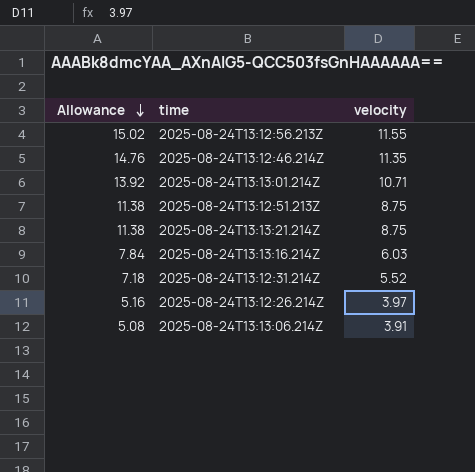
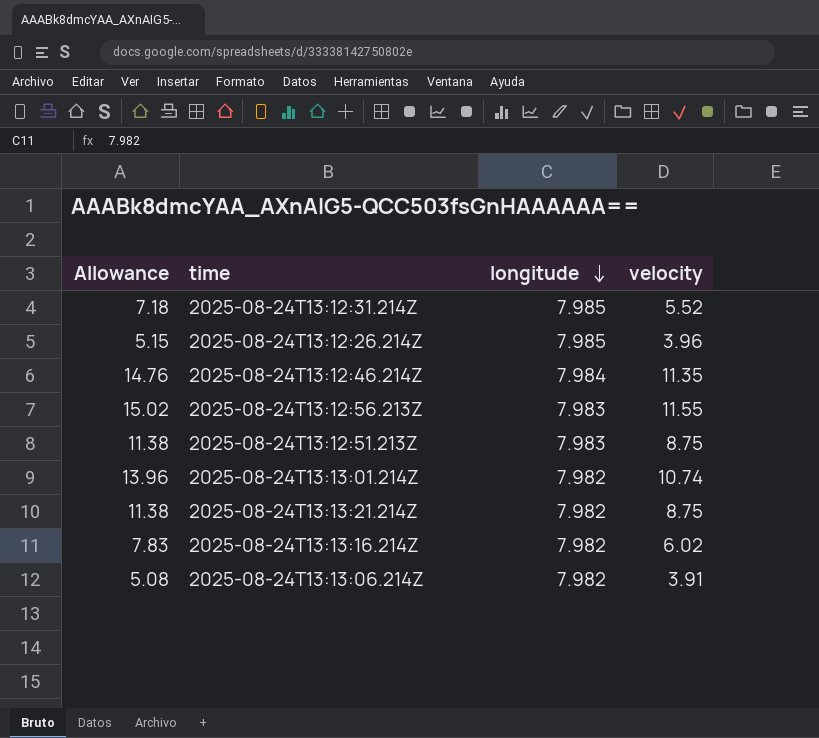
row order: Allowance descending -> longitude descending
column longitude | position: none -> 3
2025-08-24T13:12:26.214Z | Allowance: 5.16 -> 5.15
2025-08-24T13:12:26.214Z | velocity: 3.97 -> 3.96
2025-08-24T13:13:01.214Z | Allowance: 13.92 -> 13.96
2025-08-24T13:13:01.214Z | velocity: 10.71 -> 10.74
2025-08-24T13:13:16.214Z | Allowance: 7.84 -> 7.83
2025-08-24T13:13:16.214Z | velocity: 6.03 -> 6.02

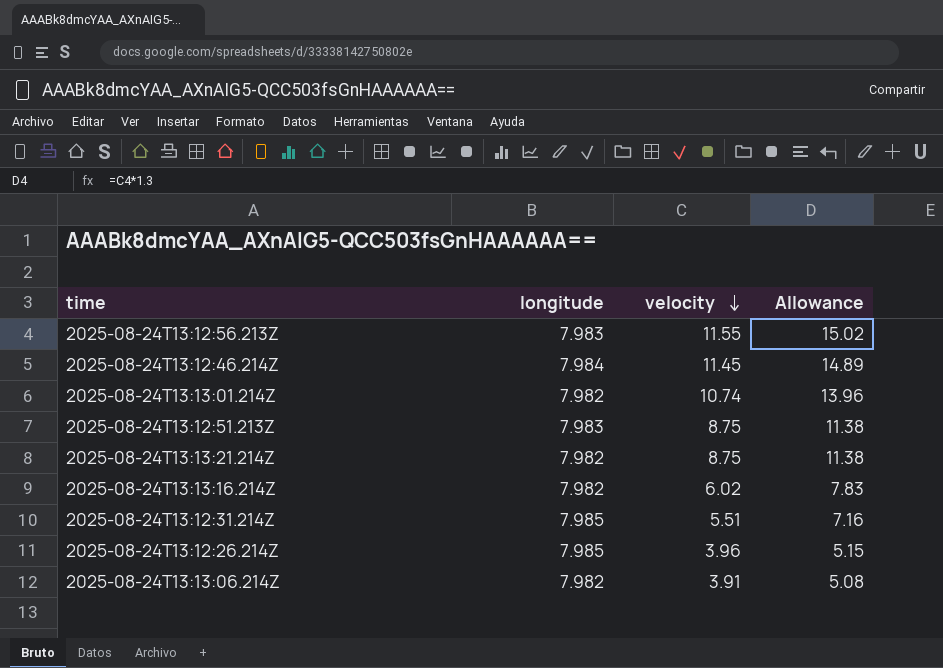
row order: longitude descending -> velocity descending
column Allowance | position: 1 -> 4
2025-08-24T13:12:46.214Z | velocity: 11.35 -> 11.45
2025-08-24T13:12:46.214Z | Allowance: 14.76 -> 14.89
2025-08-24T13:12:31.214Z | velocity: 5.52 -> 5.51
2025-08-24T13:12:31.214Z | Allowance: 7.18 -> 7.16

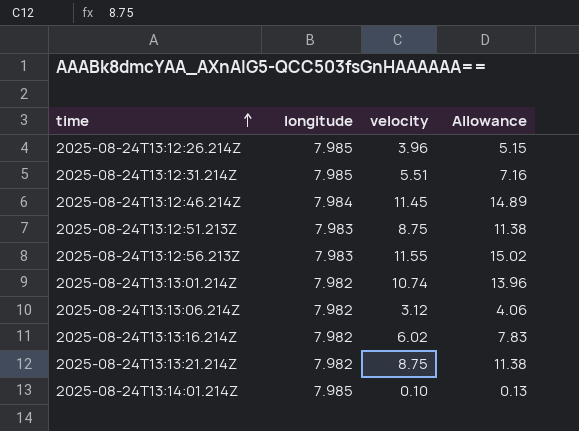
row order: velocity descending -> time ascending
2025-08-24T13:13:06.214Z | velocity: 3.91 -> 3.12
2025-08-24T13:13:06.214Z | Allowance: 5.08 -> 4.06
row 2025-08-24T13:14:01.214Z: none -> 7.985 | 0.10 | 0.13

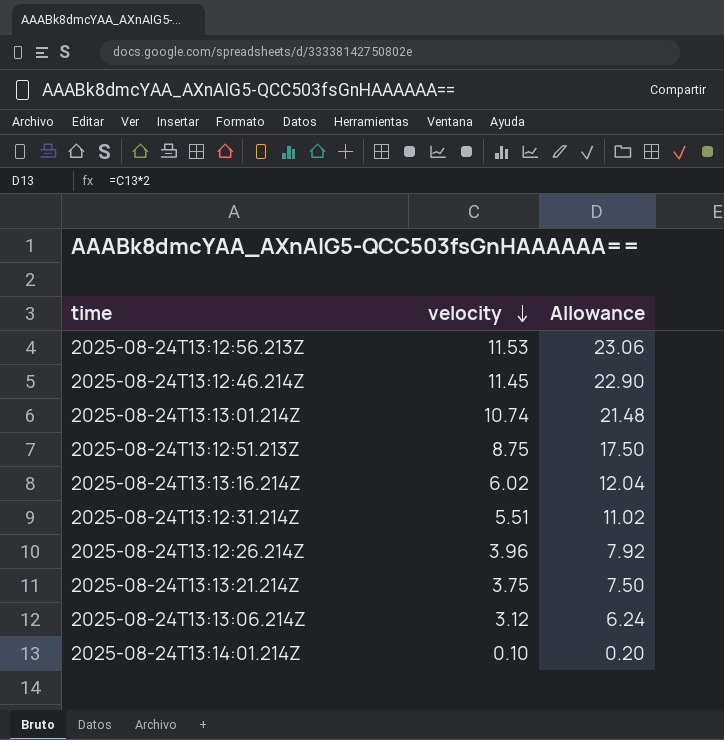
row order: time ascending -> velocity descending
column longitude | position: 2 -> none
column Allowance | formula: [velocity] * 1.3 -> [velocity] * 2
2025-08-24T13:12:56.213Z | velocity: 11.55 -> 11.53
2025-08-24T13:13:21.214Z | velocity: 8.75 -> 3.75

